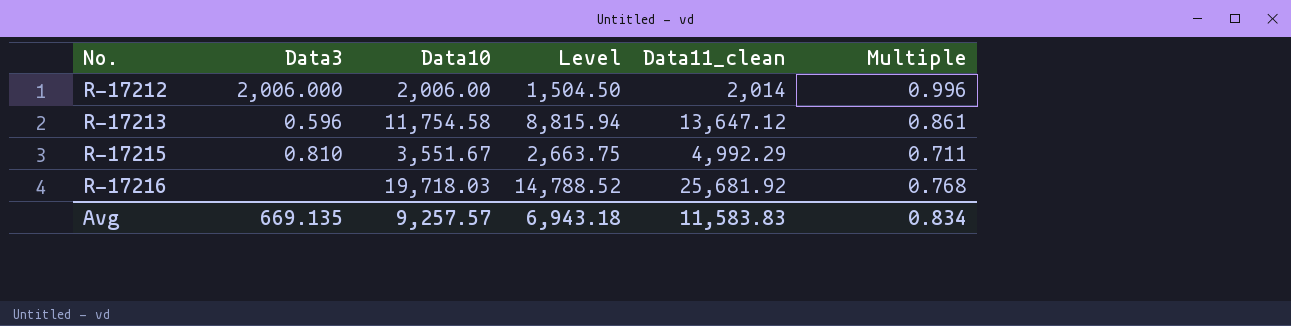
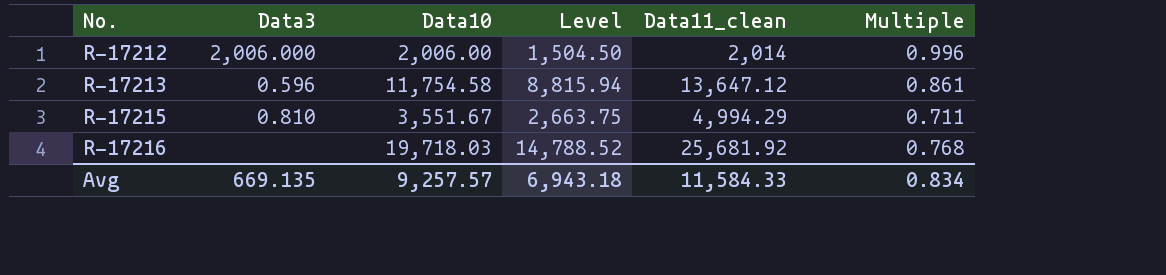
R-17215 | Data11_clean: 4,992.29 -> 4,994.29
Avg | Data11_clean: 11,583.83 -> 11,584.33

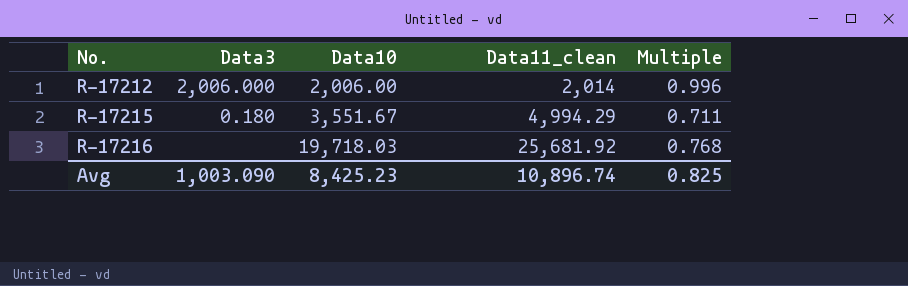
column Level | formula: [Data10] * 0.75 -> none
row R-17213: 0.596 | 11,754.58 | 8,815.94 | 13,647.12 | 0.861 -> none
R-17215 | Data3: 0.810 -> 0.180
Avg | Data3: 669.135 -> 1,003.090
Avg | Data10: 9,257.57 -> 8,425.23
Avg | Data11_clean: 11,584.33 -> 10,896.74
Avg | Multiple: 0.834 -> 0.825

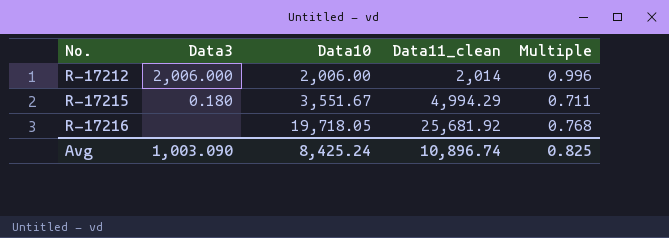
R-17216 | Data10: 19,718.03 -> 19,718.05
Avg | Data10: 8,425.23 -> 8,425.24

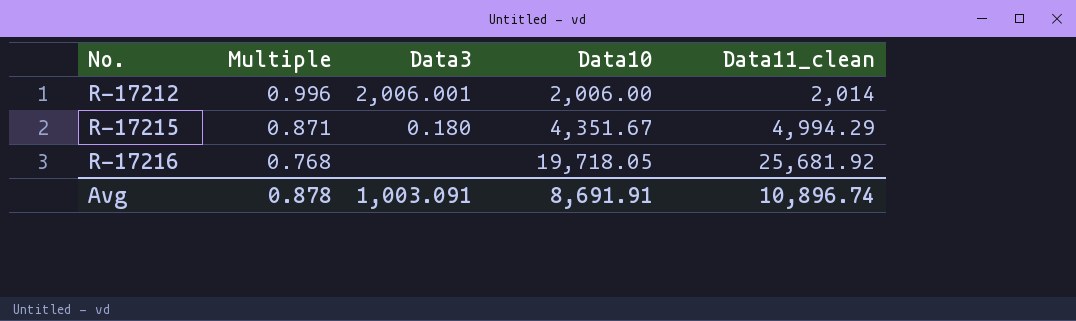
column Multiple | position: 5 -> 2
R-17212 | Data3: 2,006.000 -> 2,006.001
R-17215 | Multiple: 0.711 -> 0.871
R-17215 | Data10: 3,551.67 -> 4,351.67
Avg | Multiple: 0.825 -> 0.878
Avg | Data3: 1,003.090 -> 1,003.091
Avg | Data10: 8,425.24 -> 8,691.91

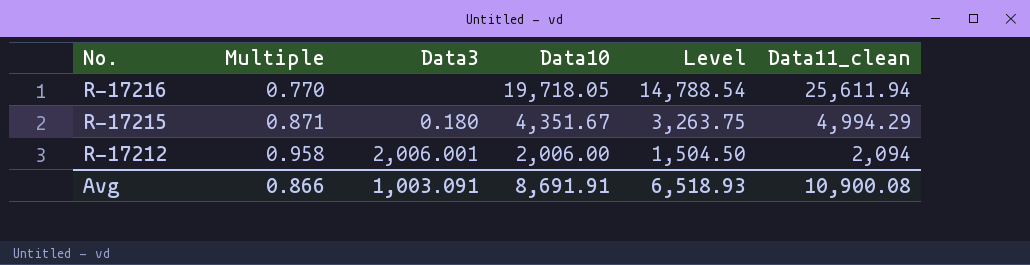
row order: No. ascending -> No. descending
column Level | formula: none -> [Data10] * 0.75
R-17216 | Multiple: 0.768 -> 0.770
R-17216 | Data11_clean: 25,681.92 -> 25,611.94
R-17212 | Multiple: 0.996 -> 0.958
R-17212 | Data11_clean: 2,014 -> 2,094
Avg | Multiple: 0.878 -> 0.866
Avg | Data11_clean: 10,896.74 -> 10,900.08

